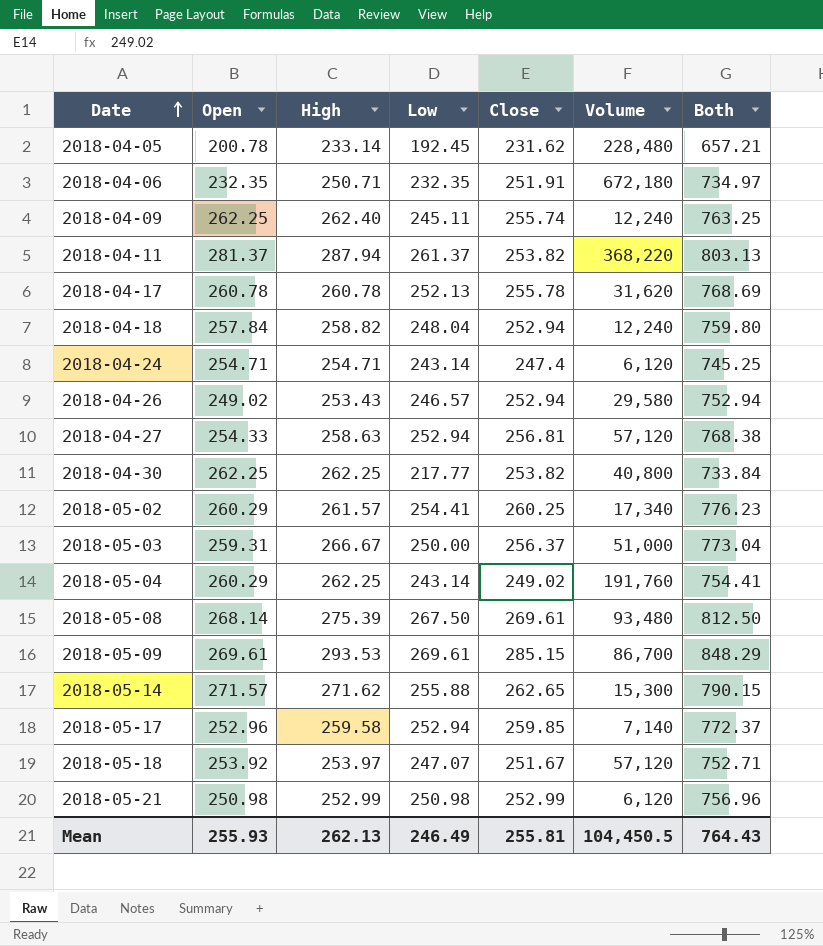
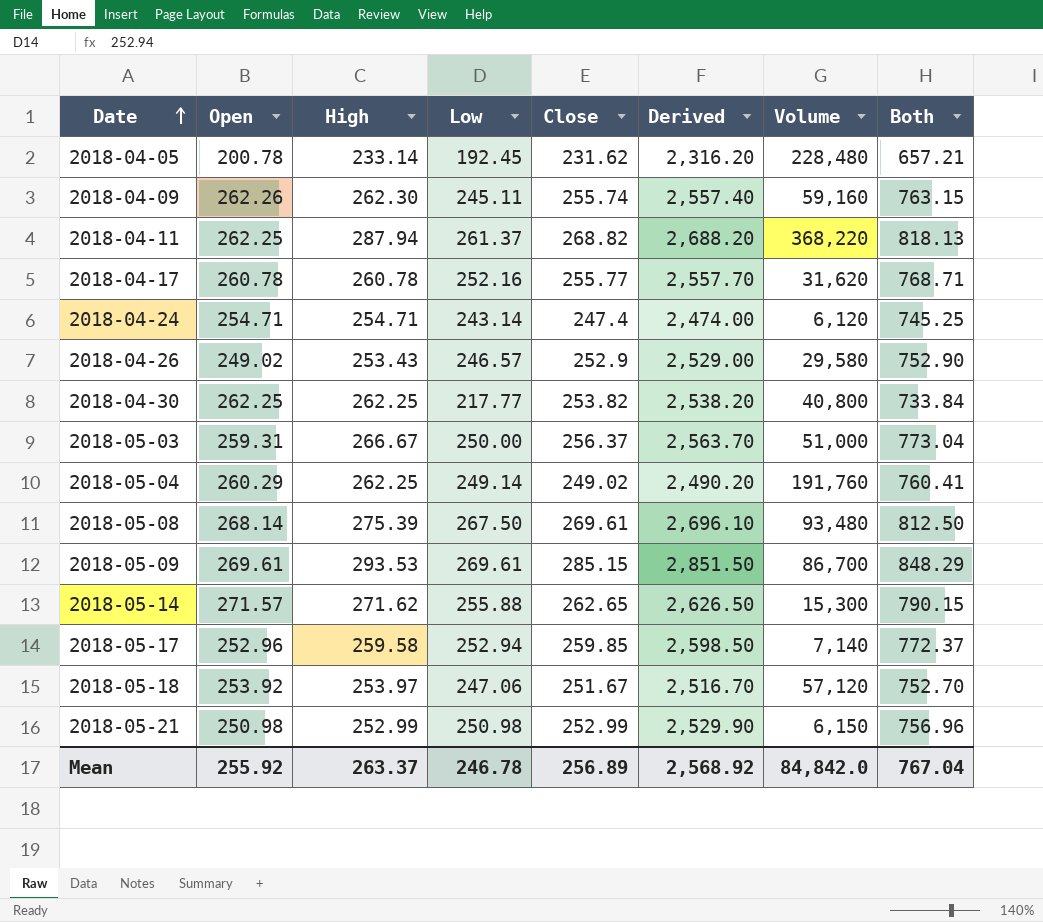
column Derived | formula: none -> [Close] * 10
row 2018-04-06: 232.35 | 250.71 | 232.35 | 251.91 | 672,180 | 734.97 -> none
row 2018-04-18: 257.84 | 258.82 | 248.04 | 252.94 | 12,240 | 759.80 -> none
row 2018-04-27: 254.33 | 258.63 | 252.94 | 256.81 | 57,120 | 768.38 -> none
row 2018-05-02: 260.29 | 261.57 | 254.41 | 260.25 | 17,340 | 776.23 -> none
2018-04-09 | Open: 262.25 -> 262.26
2018-04-09 | High: 262.40 -> 262.30
2018-04-09 | Volume: 12,240 -> 59,160
2018-04-09 | Both: 763.25 -> 763.15
2018-04-11 | Open: 281.37 -> 262.25
2018-04-11 | Close: 253.82 -> 268.82
2018-04-11 | Both: 803.13 -> 818.13
2018-04-17 | Low: 252.13 -> 252.16
2018-04-17 | Close: 255.78 -> 255.77
2018-04-17 | Both: 768.69 -> 768.71
2018-04-26 | Close: 252.94 -> 252.9
2018-04-26 | Both: 752.94 -> 752.90
2018-05-04 | Low: 243.14 -> 249.14
2018-05-04 | Both: 754.41 -> 760.41
2018-05-18 | Low: 247.07 -> 247.06
2018-05-18 | Both: 752.71 -> 752.70
2018-05-21 | Volume: 6,120 -> 6,150
Mean | Open: 255.93 -> 255.92
Mean | High: 262.13 -> 263.37
Mean | Low: 246.49 -> 246.78
Mean | Close: 255.81 -> 256.89
Mean | Volume: 104,450.5 -> 84,842.0
Mean | Both: 764.43 -> 767.04

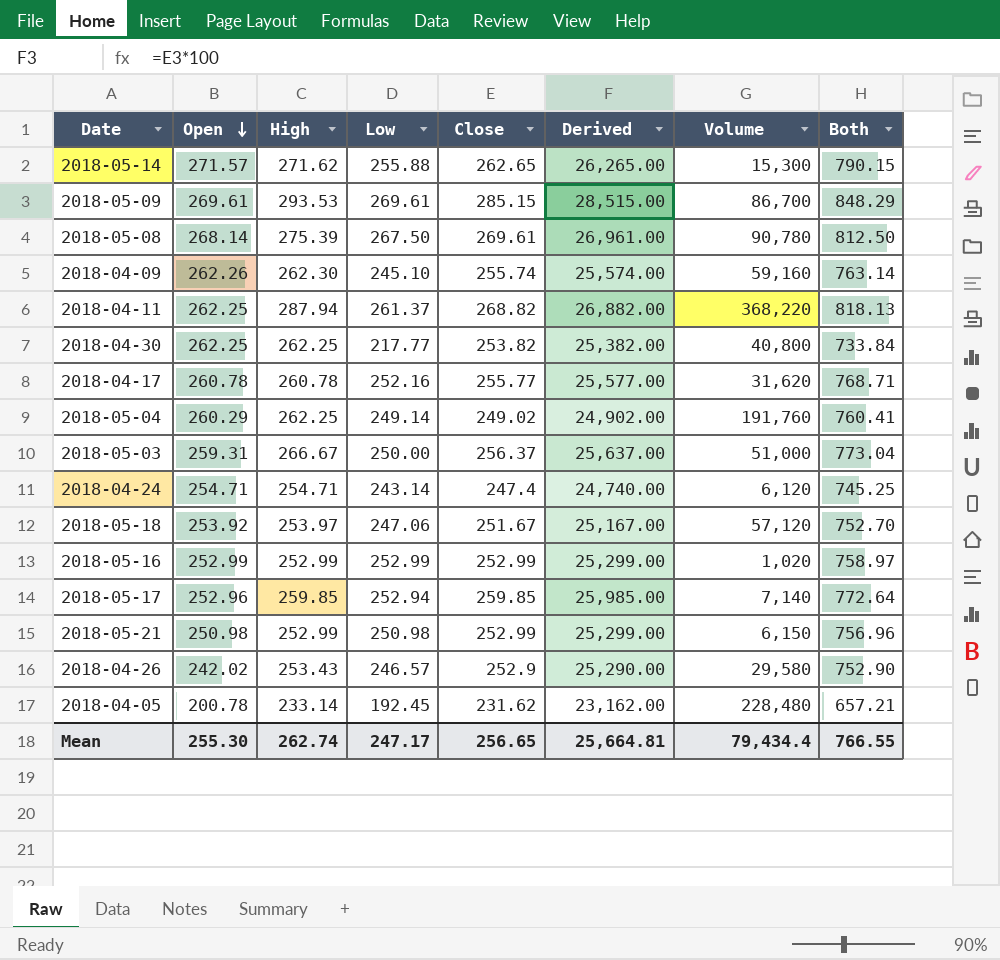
row order: Date ascending -> Open descending
column Derived | formula: [Close] * 10 -> [Close] * 100
2018-05-08 | Volume: 93,480 -> 90,780
2018-04-09 | Low: 245.11 -> 245.10
2018-04-09 | Both: 763.15 -> 763.14
row 2018-05-16: none -> 252.99 | 252.99 | 252.99 | 252.99 | 25,299.00 | 1,020 | 758.97
2018-05-17 | High: 259.58 -> 259.85
2018-05-17 | Both: 772.37 -> 772.64
2018-04-26 | Open: 249.02 -> 242.02
Mean | Open: 255.92 -> 255.30
Mean | High: 263.37 -> 262.74
Mean | Low: 246.78 -> 247.17
Mean | Close: 256.89 -> 256.65
Mean | Derived: 2,568.92 -> 25,664.81
Mean | Volume: 84,842.0 -> 79,434.4
Mean | Both: 767.04 -> 766.55

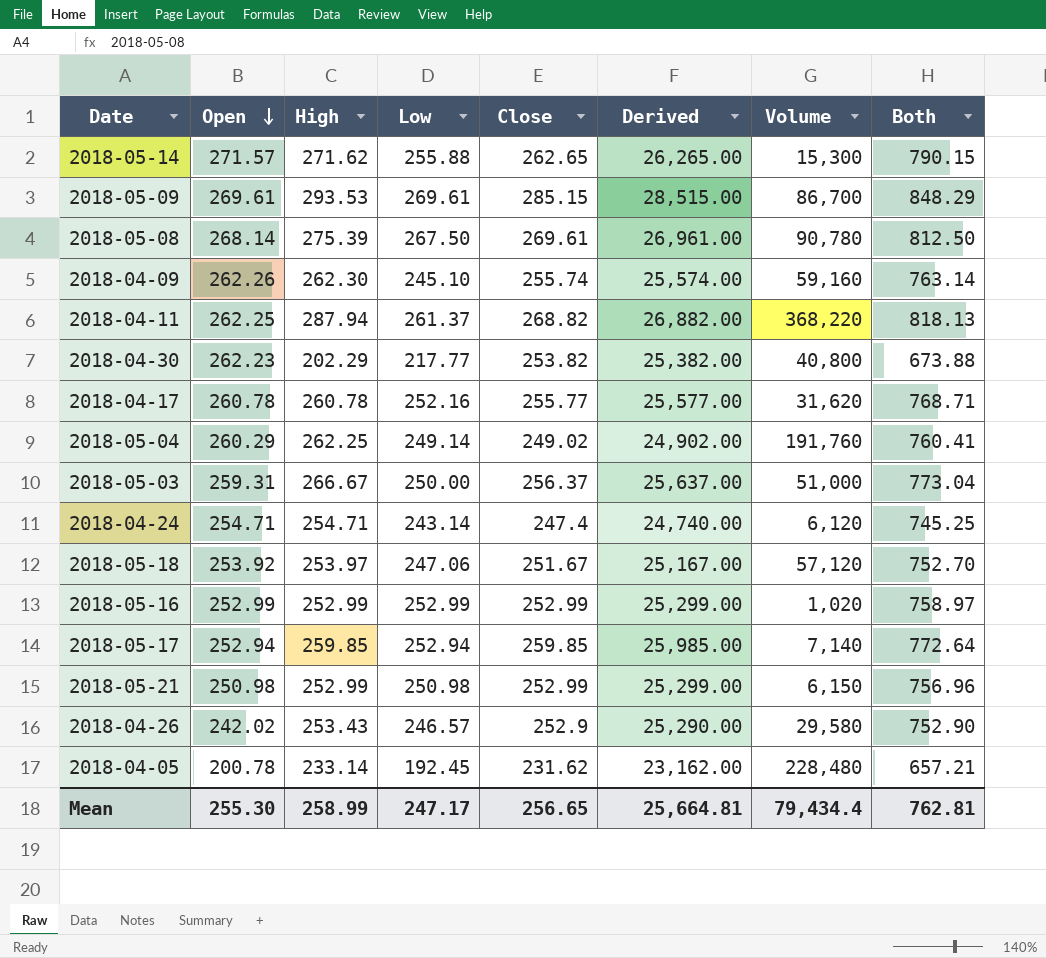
2018-04-30 | Open: 262.25 -> 262.23
2018-04-30 | High: 262.25 -> 202.29
2018-04-30 | Both: 733.84 -> 673.88
2018-05-17 | Open: 252.96 -> 252.94
Mean | High: 262.74 -> 258.99
Mean | Both: 766.55 -> 762.81

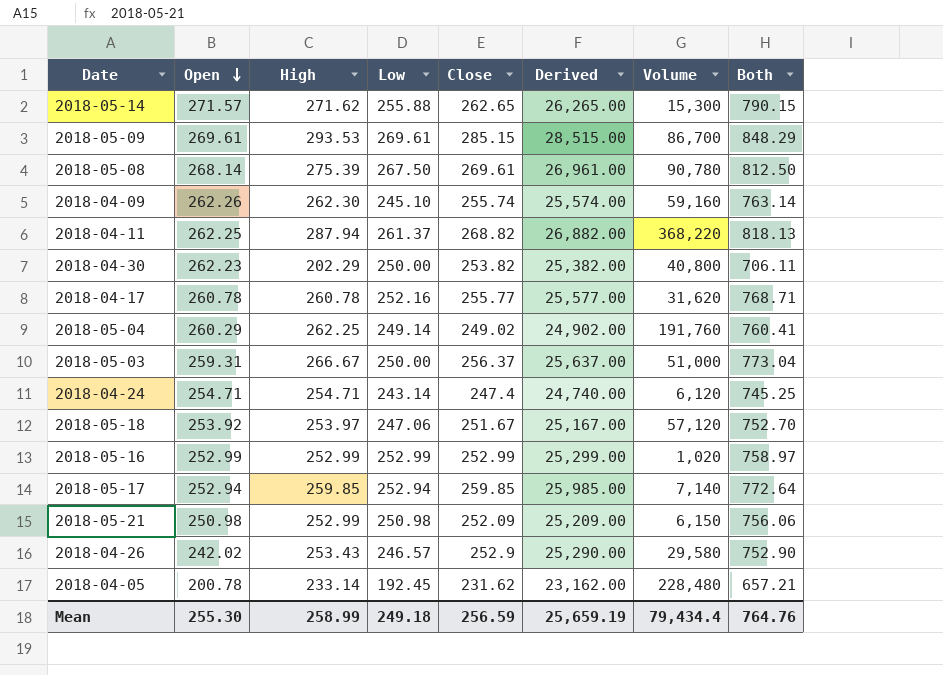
2018-04-30 | Low: 217.77 -> 250.00
2018-04-30 | Both: 673.88 -> 706.11
2018-05-21 | Close: 252.99 -> 252.09
2018-05-21 | Derived: 25,299.00 -> 25,209.00
2018-05-21 | Both: 756.96 -> 756.06
Mean | Low: 247.17 -> 249.18
Mean | Close: 256.65 -> 256.59
Mean | Derived: 25,664.81 -> 25,659.19
Mean | Both: 762.81 -> 764.76

